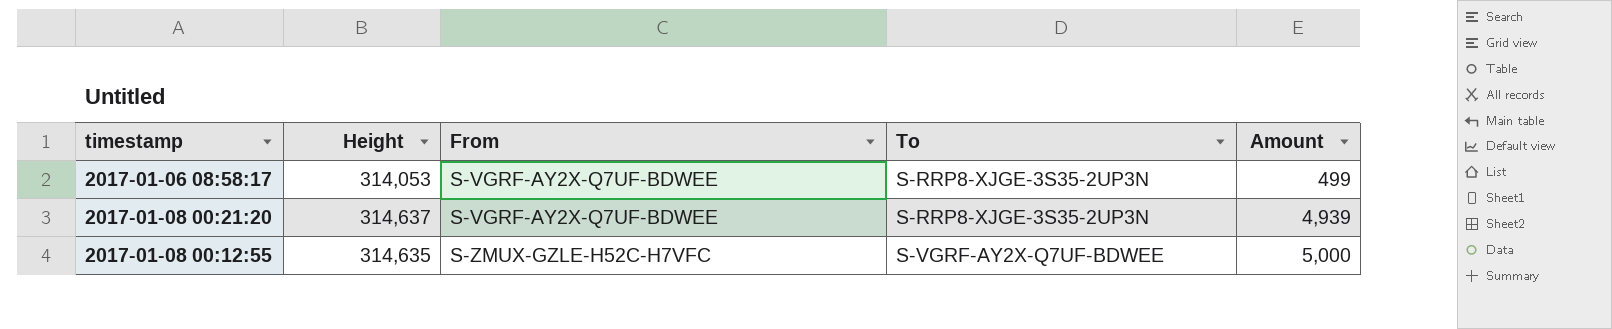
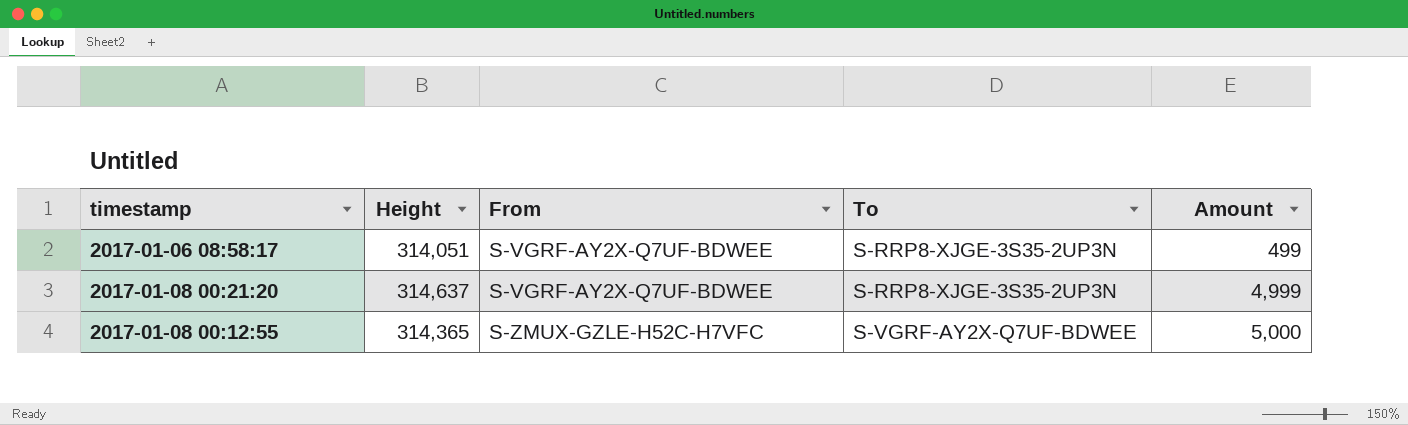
2017-01-06 08:58:17 | Height: 314,053 -> 314,051
2017-01-08 00:21:20 | Amount: 4,939 -> 4,999
2017-01-08 00:12:55 | Height: 314,635 -> 314,365

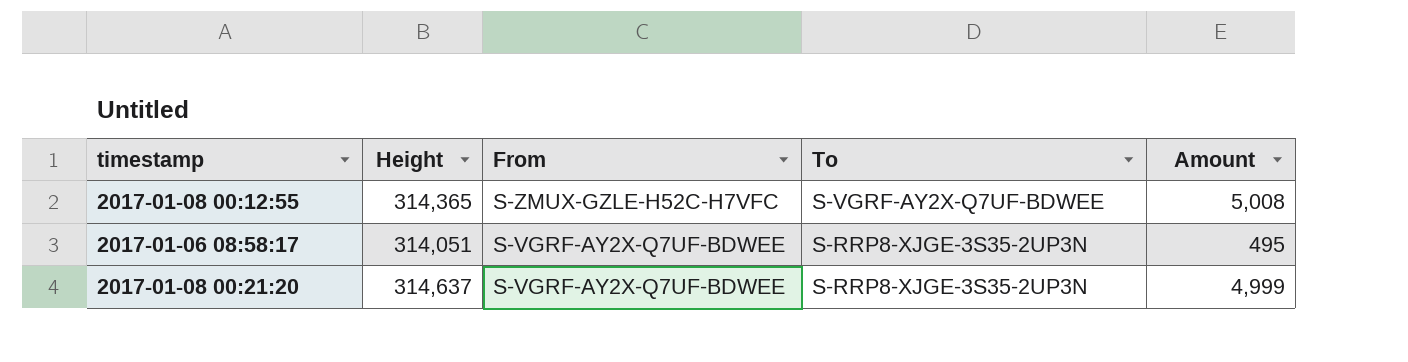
row order: From ascending -> From descending
2017-01-08 00:12:55 | Amount: 5,000 -> 5,008
2017-01-06 08:58:17 | Amount: 499 -> 495

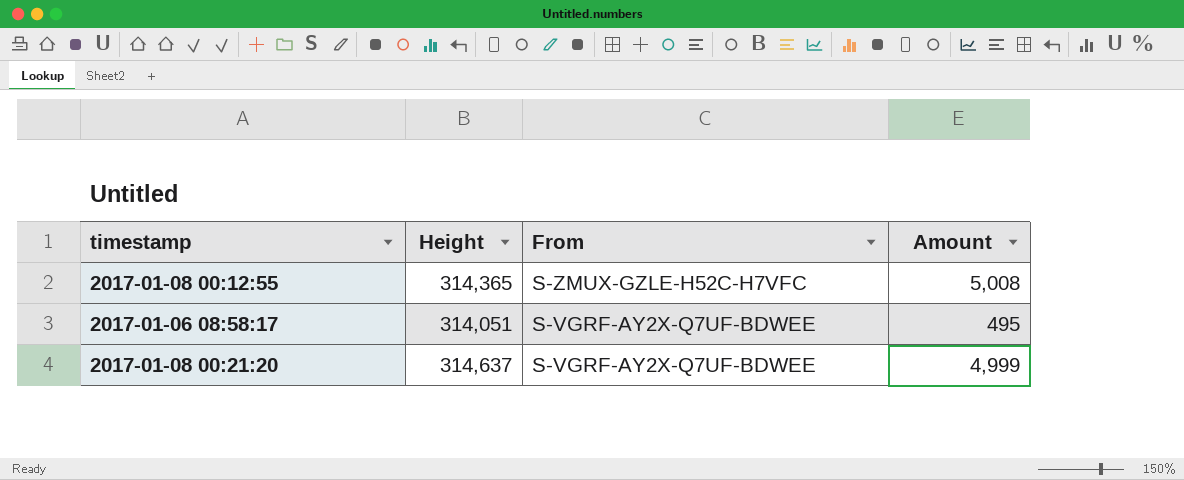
column To | position: 4 -> none

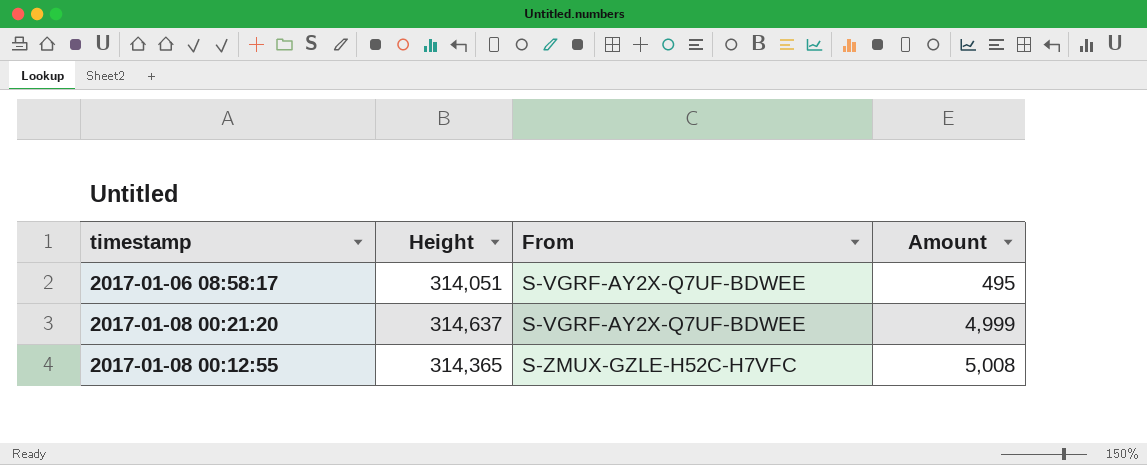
row order: From descending -> From ascending

